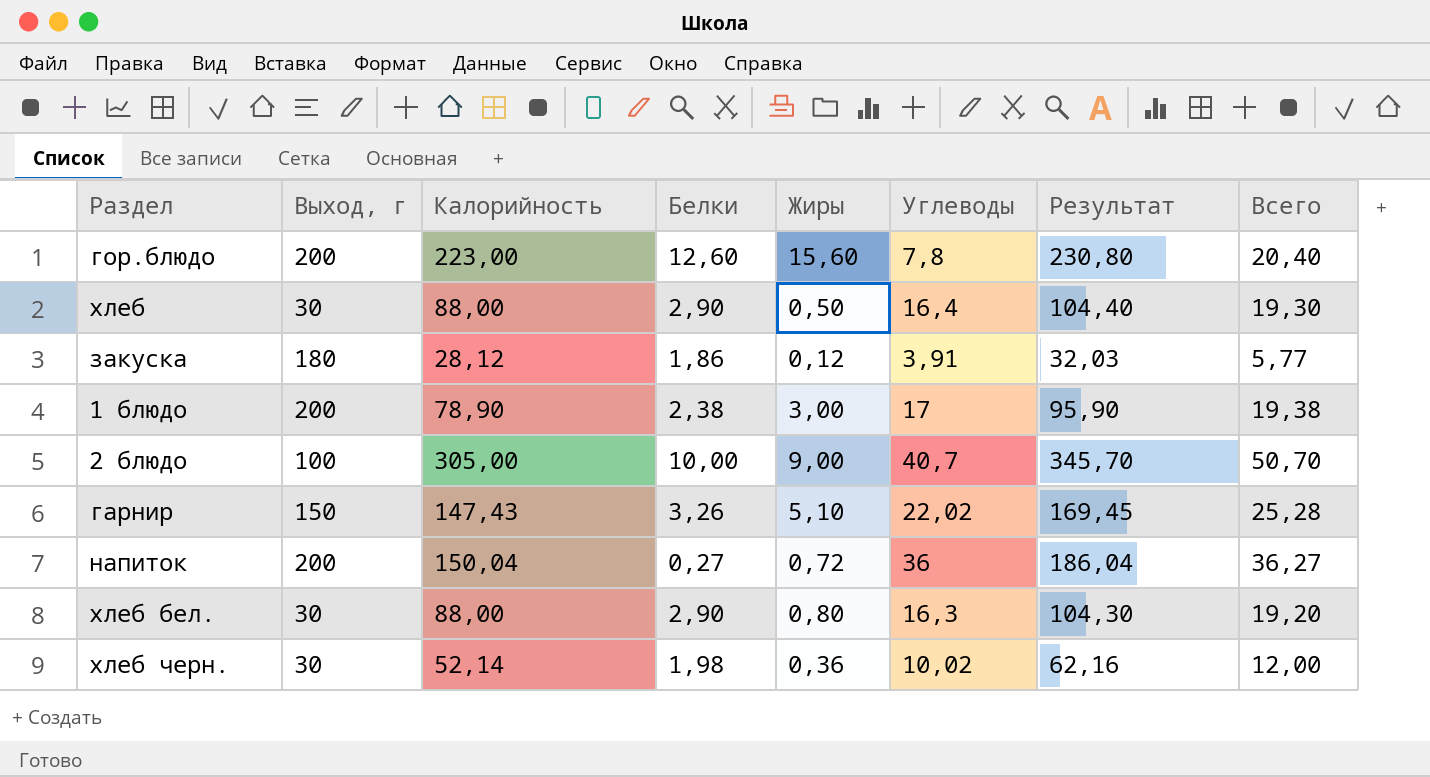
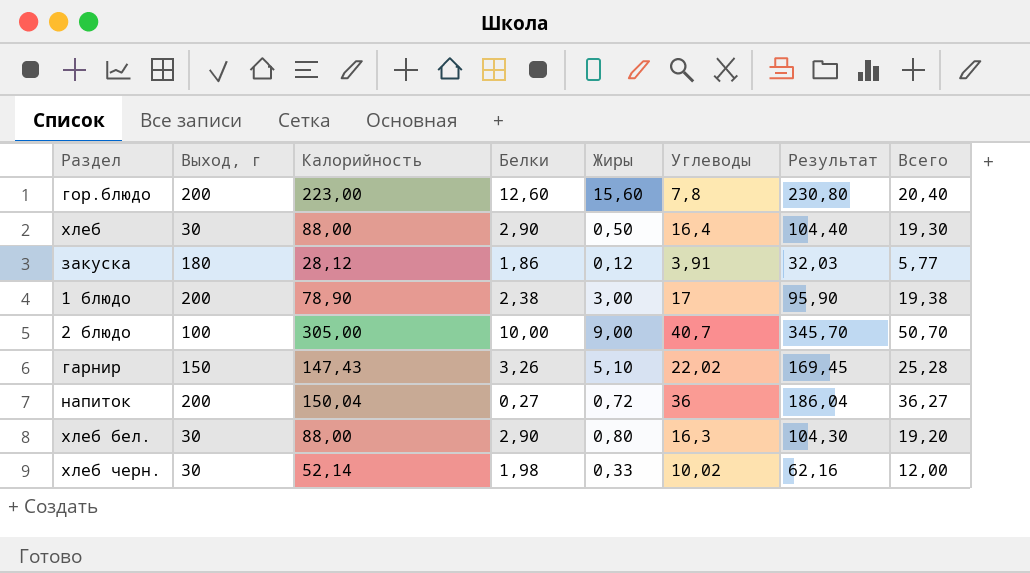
хлеб черн. | Жиры: 0,36 -> 0,33

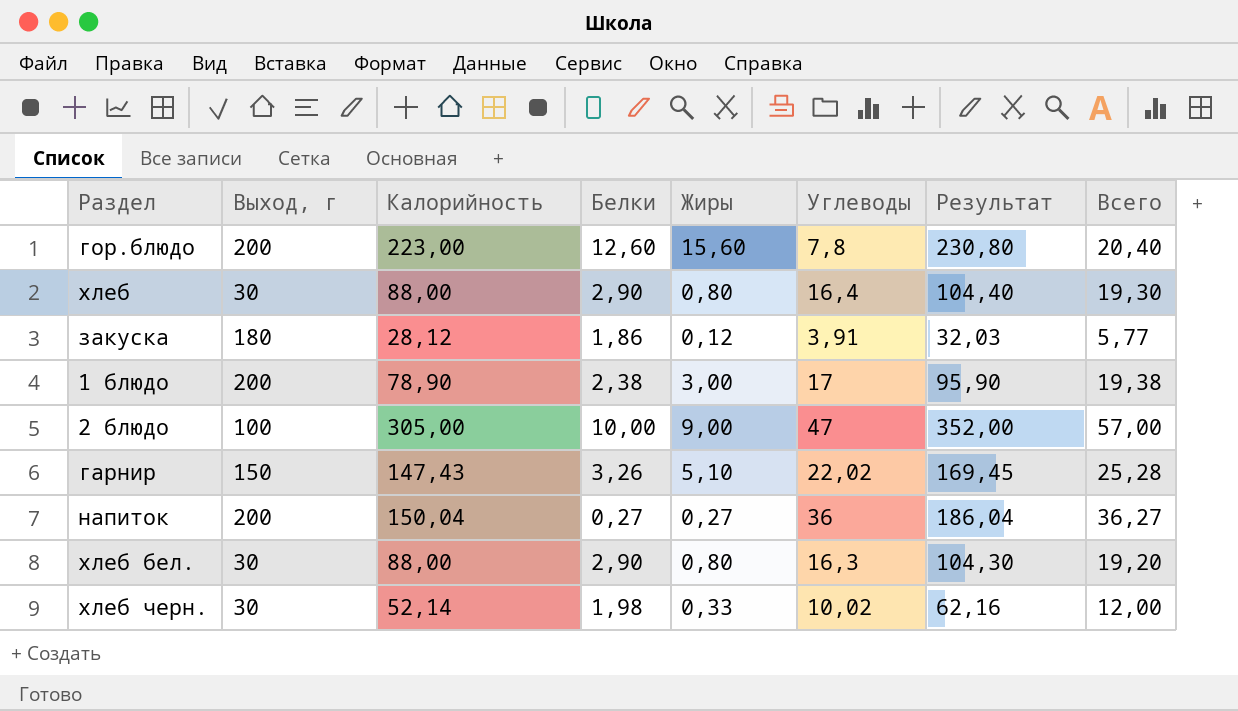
хлеб | Жиры: 0,50 -> 0,80
2 блюдо | Углеводы: 40,7 -> 47
2 блюдо | Результат: 345,70 -> 352,00
2 блюдо | Всего: 50,70 -> 57,00
напиток | Жиры: 0,72 -> 0,27

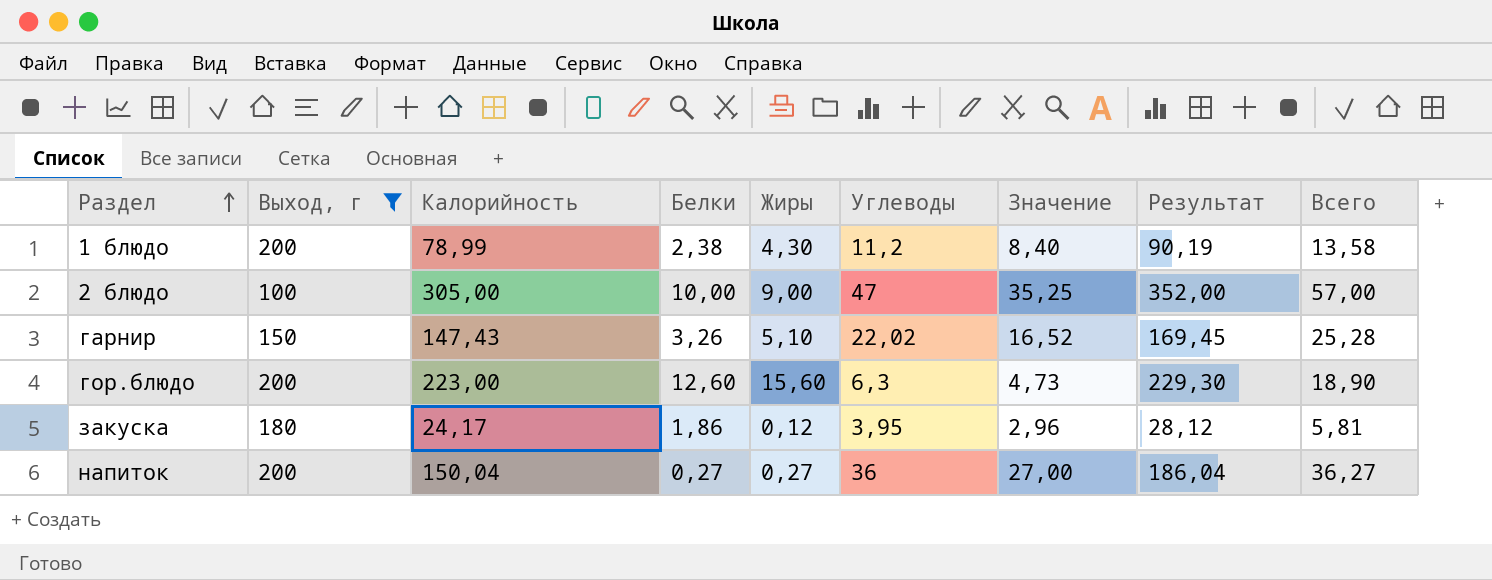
filter: none -> Выход, г != 30
row order: none -> Раздел ascending
column Значение | formula: none -> [Углеводы] * 0,75
1 блюдо | Калорийность: 78,90 -> 78,99
1 блюдо | Жиры: 3,00 -> 4,30
1 блюдо | Углеводы: 17 -> 11,2
1 блюдо | Результат: 95,90 -> 90,19
1 блюдо | Всего: 19,38 -> 13,58
гор.блюдо | Углеводы: 7,8 -> 6,3
гор.блюдо | Результат: 230,80 -> 229,30
гор.блюдо | Всего: 20,40 -> 18,90
закуска | Калорийность: 28,12 -> 24,17
закуска | Углеводы: 3,91 -> 3,95
закуска | Результат: 32,03 -> 28,12
закуска | Всего: 5,77 -> 5,81

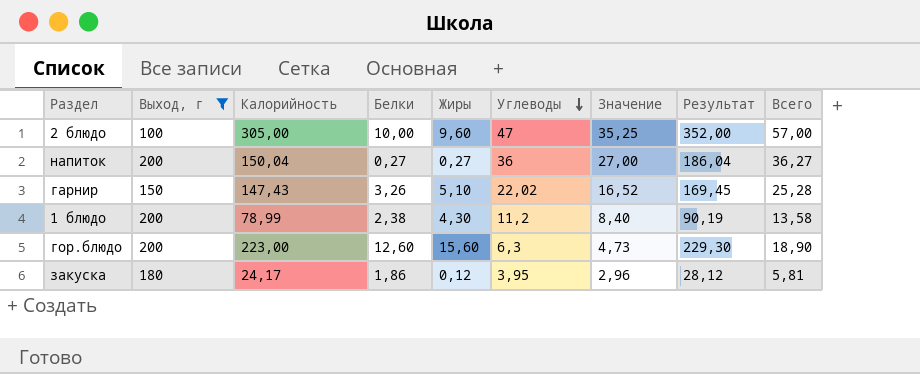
row order: Раздел ascending -> Углеводы descending
2 блюдо | Жиры: 9,00 -> 9,60

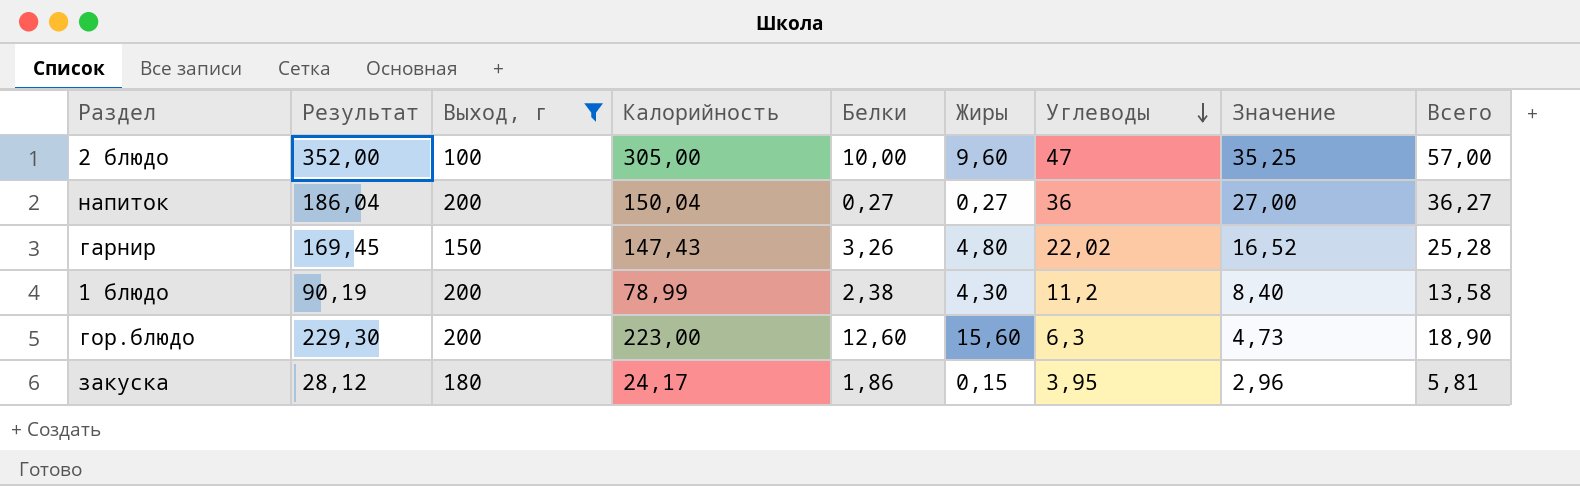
column Результат | position: 8 -> 2
гарнир | Жиры: 5,10 -> 4,80
закуска | Жиры: 0,12 -> 0,15

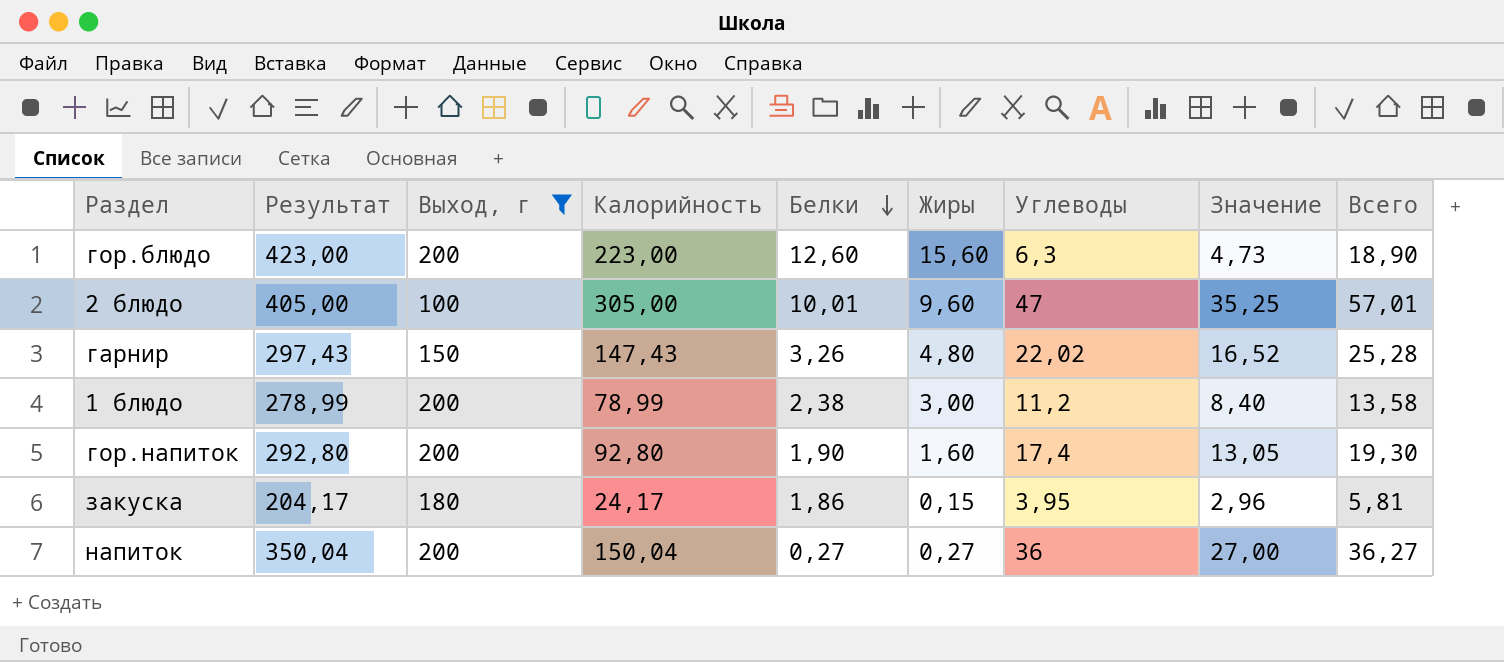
row order: Углеводы descending -> Белки descending
column Результат | formula: [Калорийность] + [Углеводы] -> [Выход, г] + [Калорийность]
2 блюдо | Белки: 10,00 -> 10,01
2 блюдо | Всего: 57,00 -> 57,01
1 блюдо | Жиры: 4,30 -> 3,00
row гор.напиток: none -> 292,80 | 200 | 92,80 | 1,90 | 1,60 | 17,4 | 13,05 | 19,30

